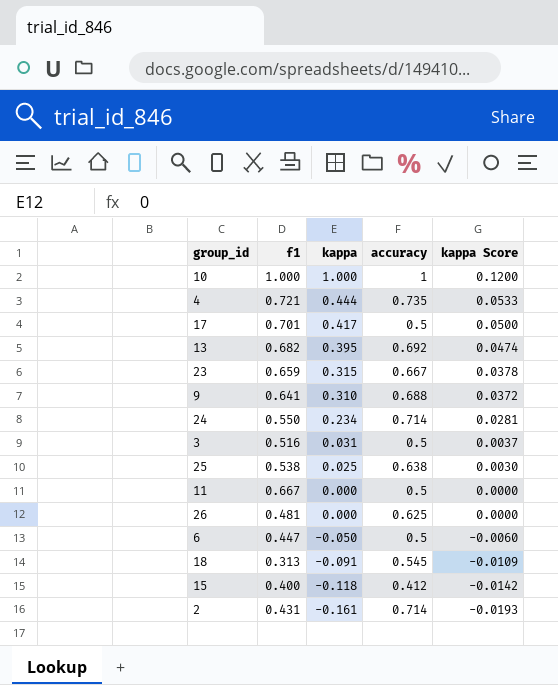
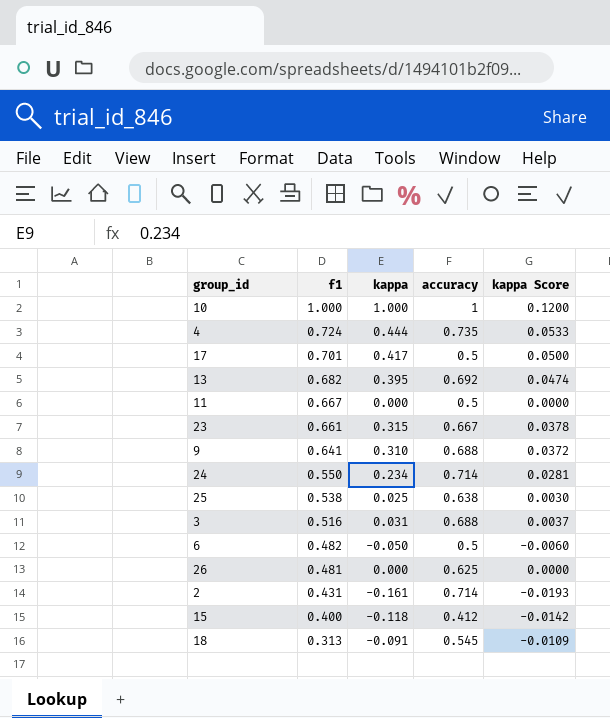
row order: kappa descending -> f1 descending
4 | f1: 0.721 -> 0.724
23 | f1: 0.659 -> 0.661
3 | accuracy: 0.5 -> 0.688
6 | f1: 0.447 -> 0.482

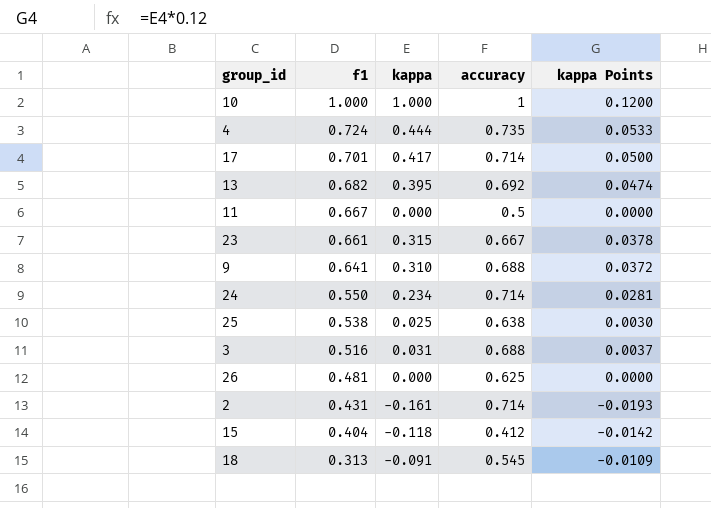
column name: kappa Score -> kappa Points
row 6: 0.482 | -0.050 | 0.5 | -0.0060 -> none
17 | accuracy: 0.5 -> 0.714
15 | f1: 0.400 -> 0.404

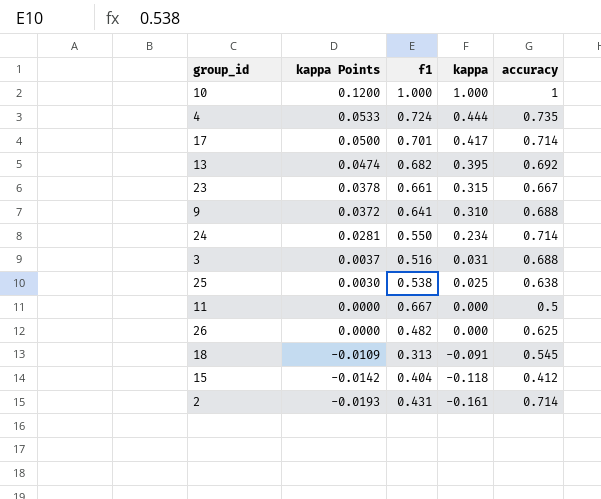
row order: f1 descending -> kappa Points descending
column kappa Points | position: 5 -> 2
26 | f1: 0.481 -> 0.482

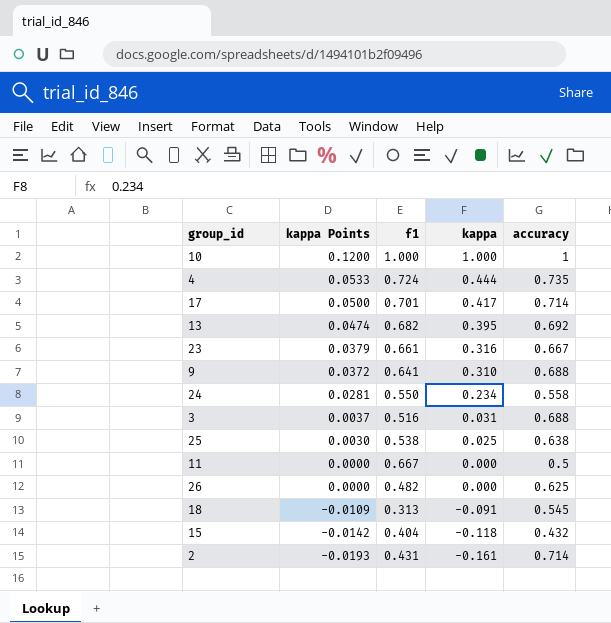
23 | kappa Points: 0.0378 -> 0.0379
23 | kappa: 0.315 -> 0.316
24 | accuracy: 0.714 -> 0.558
15 | accuracy: 0.412 -> 0.432

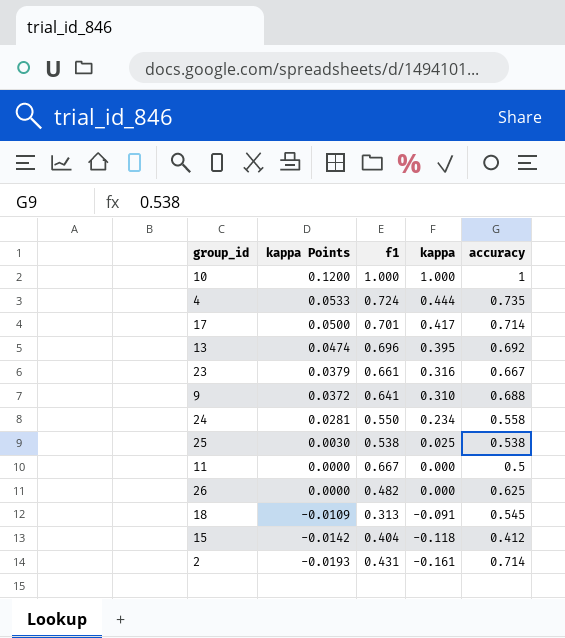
row 3: 0.0037 | 0.516 | 0.031 | 0.688 -> none
13 | f1: 0.682 -> 0.696
25 | accuracy: 0.638 -> 0.538
15 | accuracy: 0.432 -> 0.412

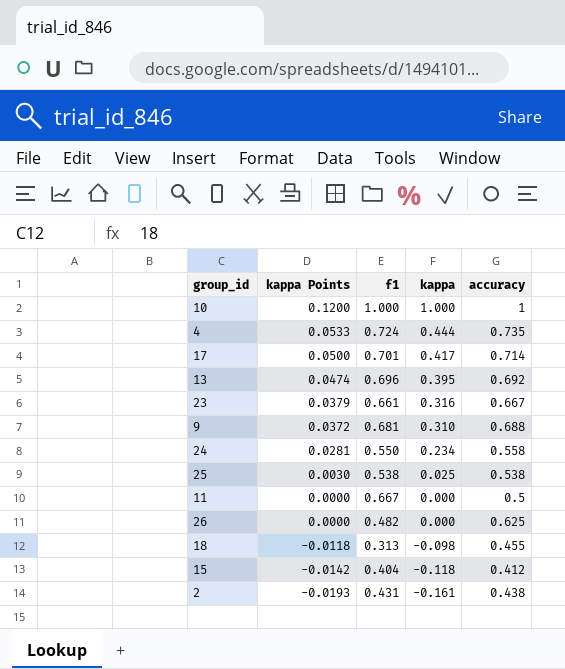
9 | f1: 0.641 -> 0.681
18 | kappa Points: -0.0109 -> -0.0118
18 | kappa: -0.091 -> -0.098
18 | accuracy: 0.545 -> 0.455
2 | accuracy: 0.714 -> 0.438

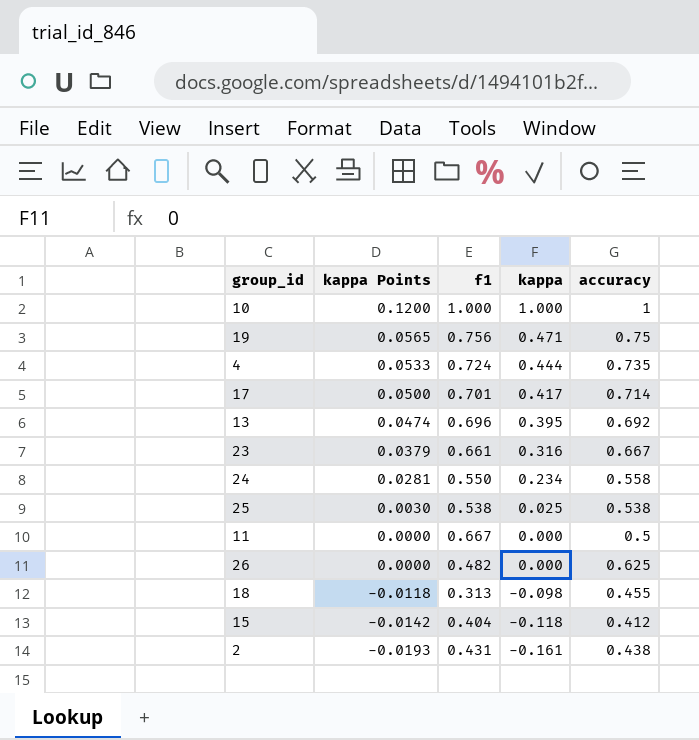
row 9: 0.0372 | 0.681 | 0.310 | 0.688 -> none
row 19: none -> 0.0565 | 0.756 | 0.471 | 0.75

